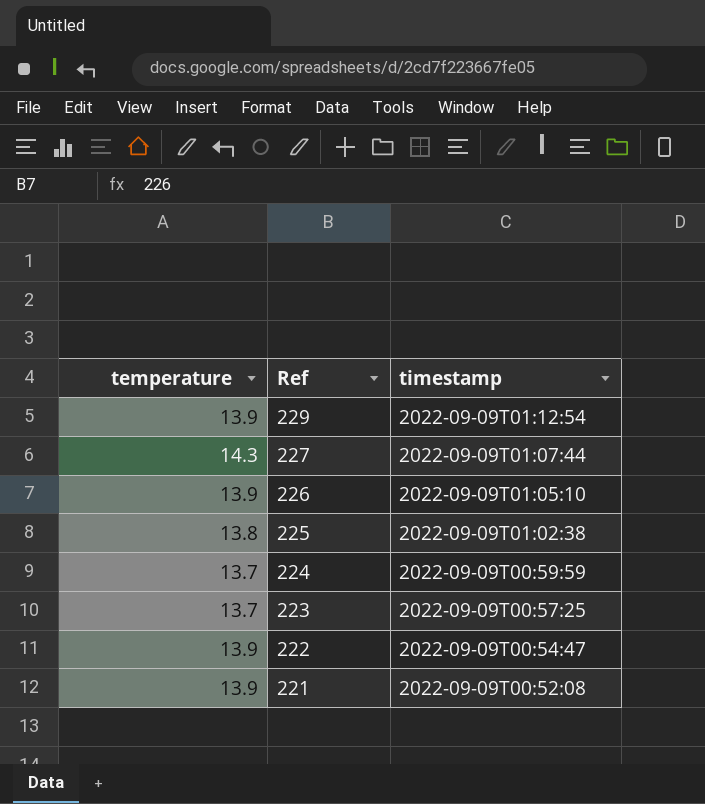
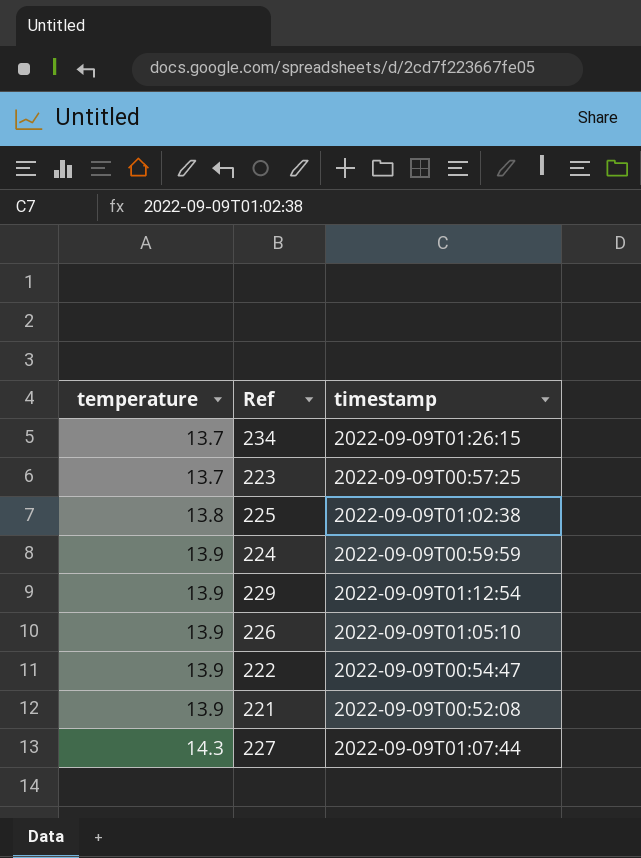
row order: Ref descending -> temperature ascending
row 234: none -> 13.7 | 2022-09-09T01:26:15
224 | temperature: 13.7 -> 13.9

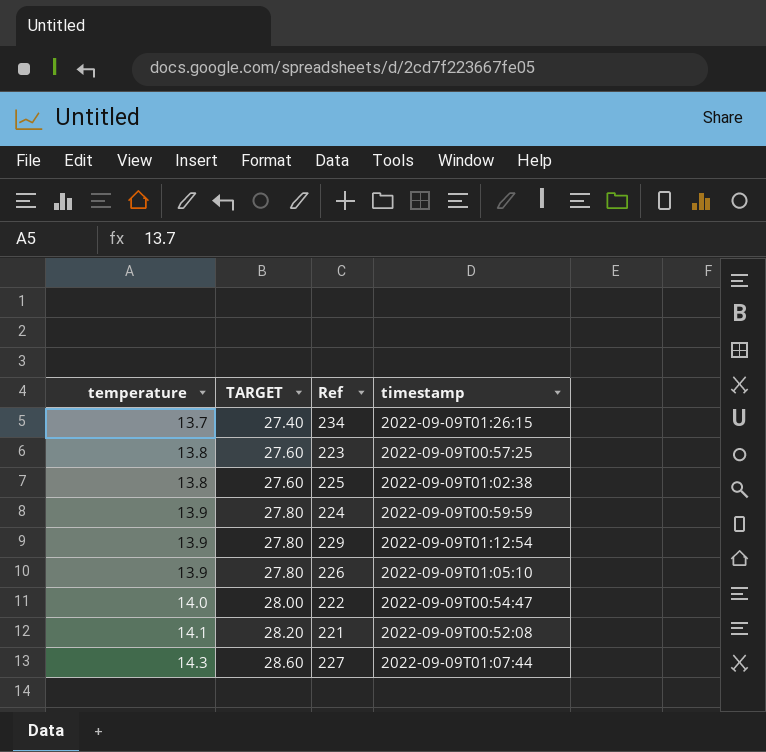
column TARGET | formula: none -> [temperature] * 2
223 | temperature: 13.7 -> 13.8
222 | temperature: 13.9 -> 14.0
221 | temperature: 13.9 -> 14.1

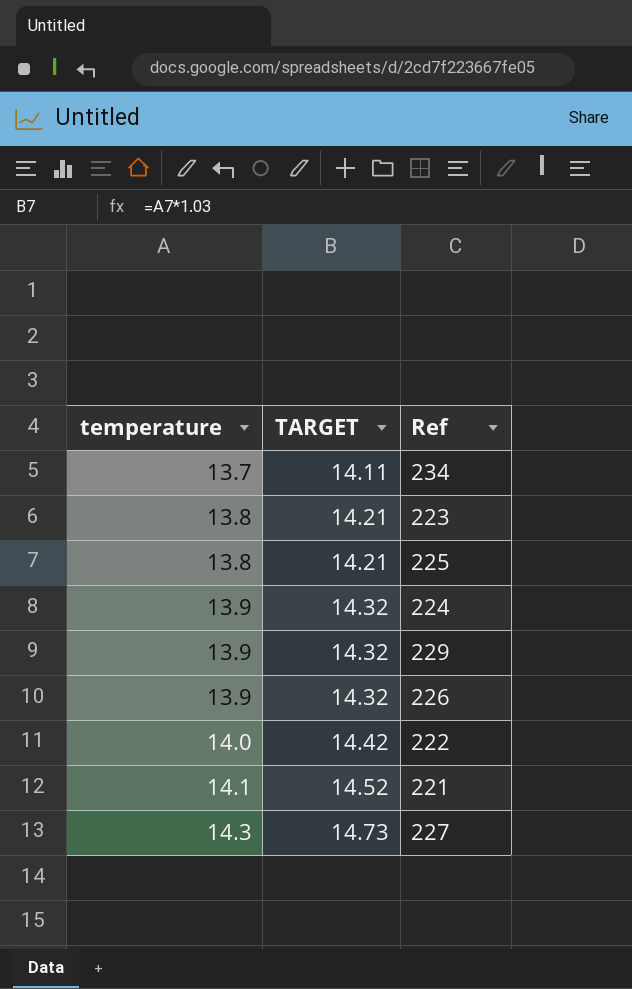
column timestamp | position: 4 -> none
column TARGET | formula: [temperature] * 2 -> [temperature] * 1.03

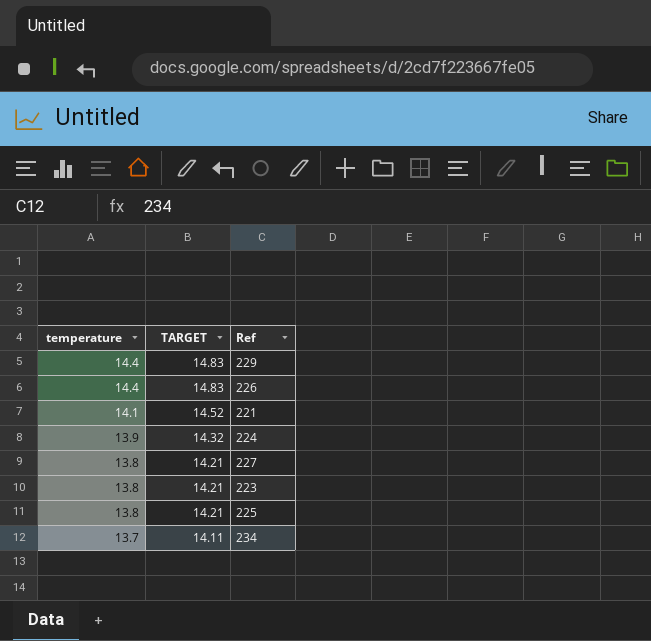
row order: temperature ascending -> temperature descending
row 222: 14.0 | 14.42 -> none
229 | temperature: 13.9 -> 14.4
229 | TARGET: 14.32 -> 14.83
226 | temperature: 13.9 -> 14.4
226 | TARGET: 14.32 -> 14.83
227 | temperature: 14.3 -> 13.8
227 | TARGET: 14.73 -> 14.21

